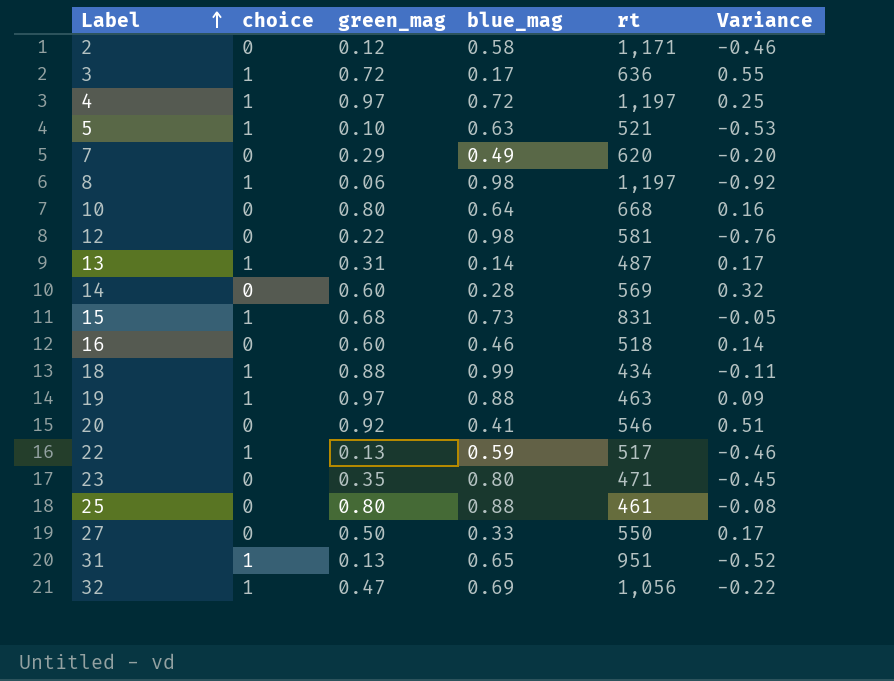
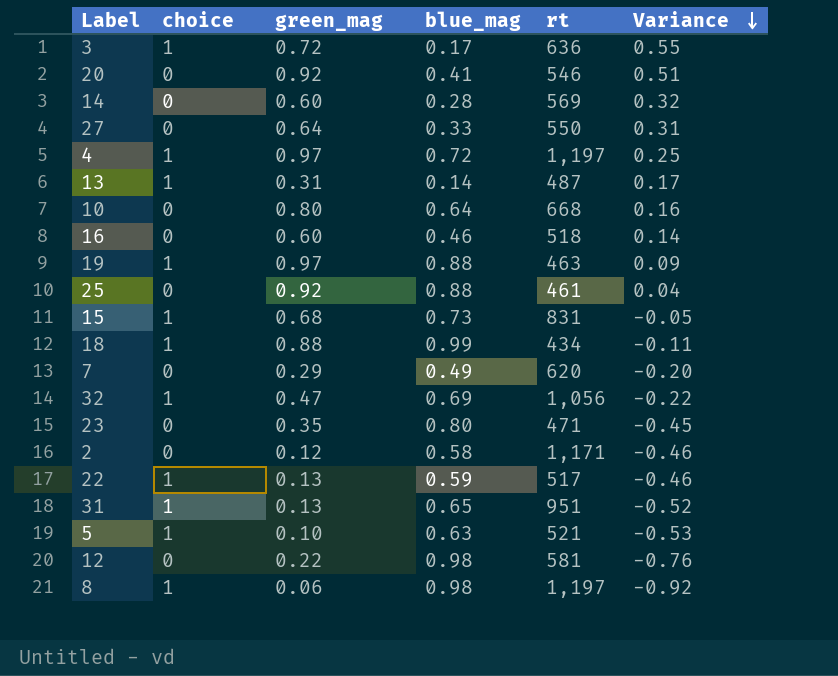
row order: Label ascending -> Variance descending
27 | green_mag: 0.50 -> 0.64
27 | Variance: 0.17 -> 0.31
25 | green_mag: 0.80 -> 0.92
25 | Variance: -0.08 -> 0.04

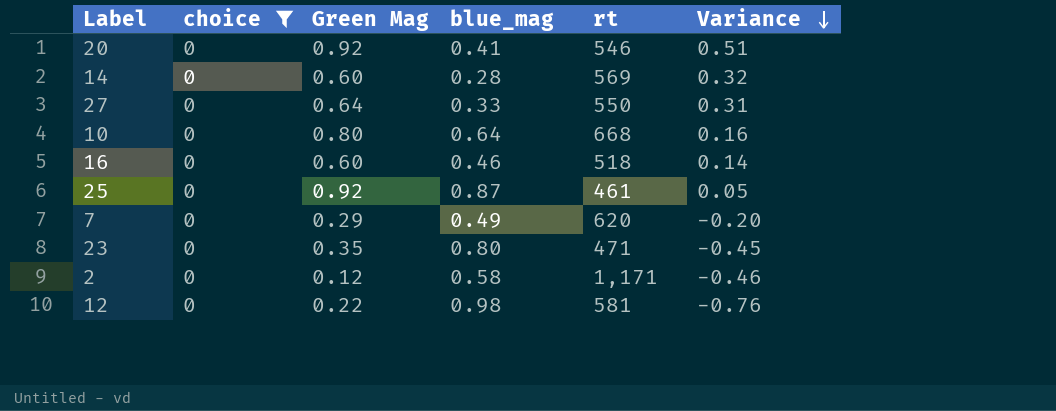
filter: none -> choice = 0
column name: green_mag -> Green Mag
25 | blue_mag: 0.88 -> 0.87
25 | Variance: 0.04 -> 0.05

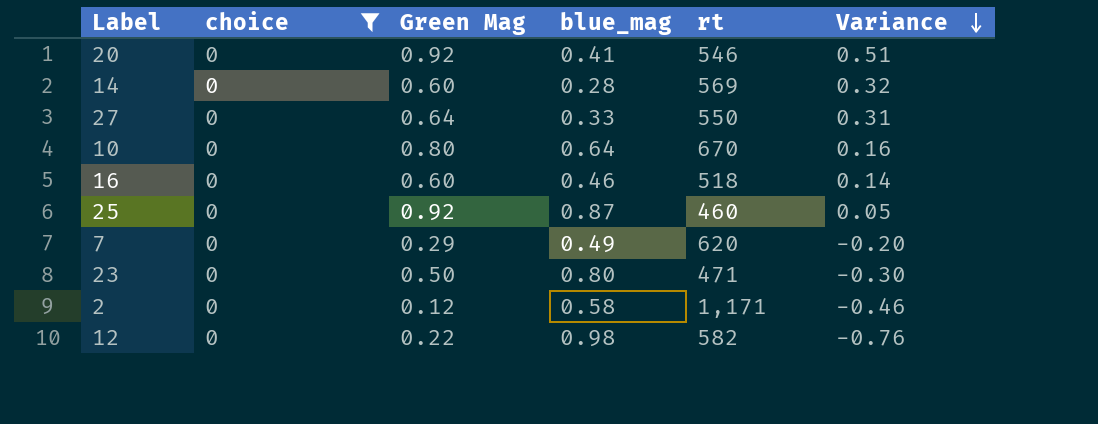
10 | rt: 668 -> 670
25 | rt: 461 -> 460
23 | Green Mag: 0.35 -> 0.50
23 | Variance: -0.45 -> -0.30
12 | rt: 581 -> 582

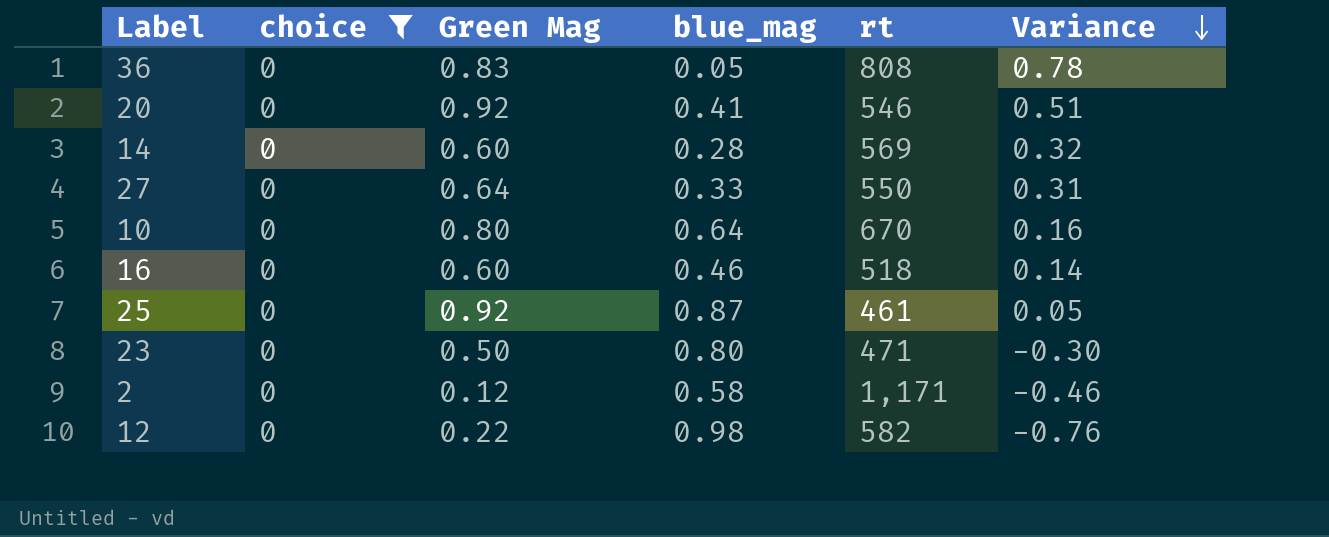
row 7: 0 | 0.29 | 0.49 | 620 | -0.20 -> none
row 36: none -> 0 | 0.83 | 0.05 | 808 | 0.78
25 | rt: 460 -> 461

